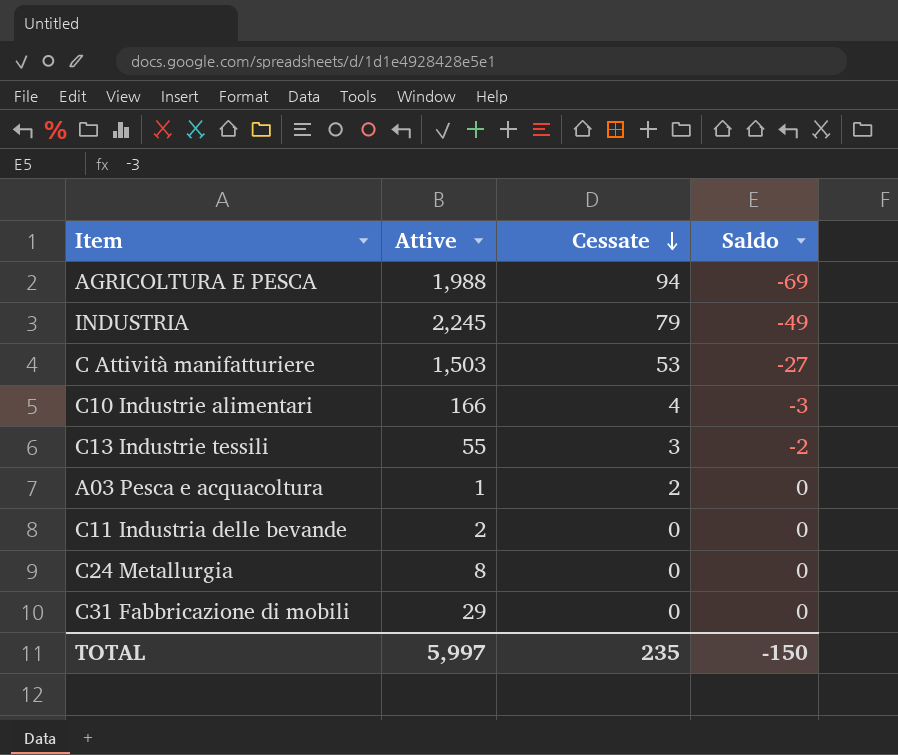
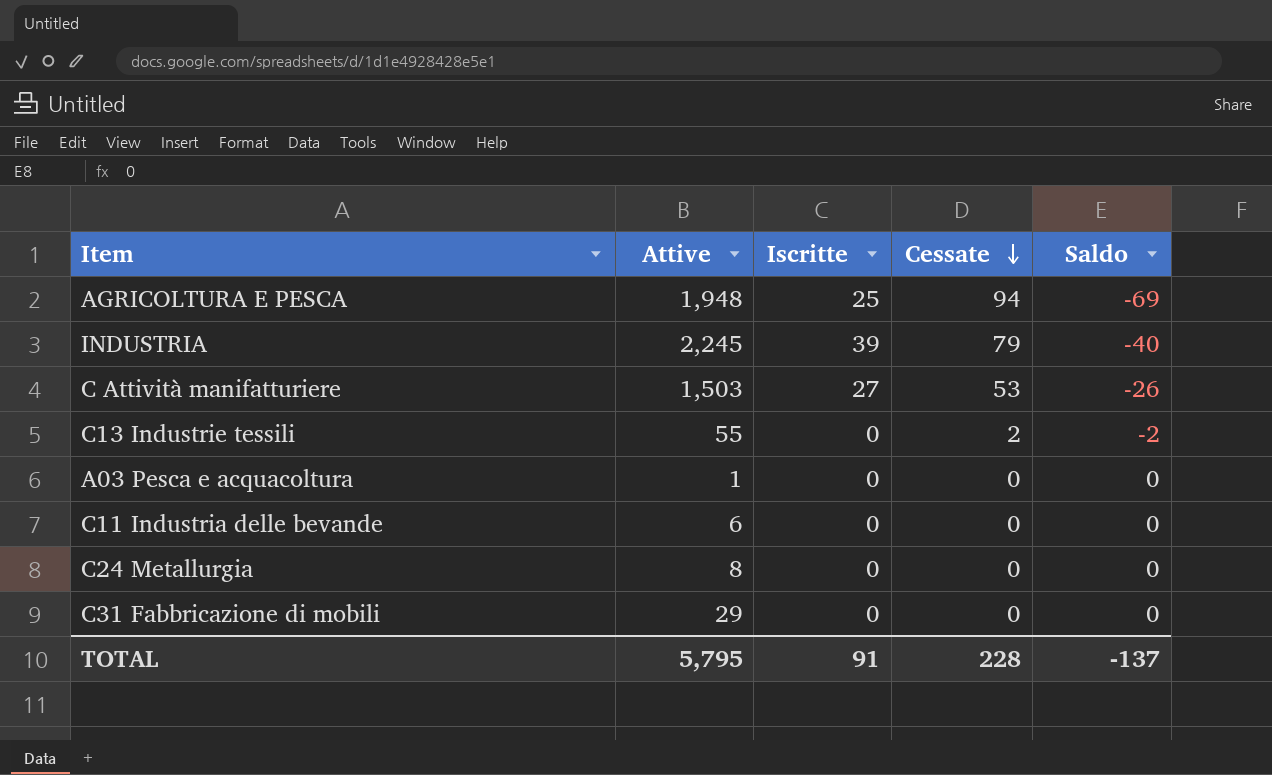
column Iscritte | position: none -> 3
row C10 Industrie alimentari: 166 | 4 | -3 -> none
AGRICOLTURA E PESCA | Attive: 1,988 -> 1,948
INDUSTRIA | Saldo: -49 -> -40
C Attività manifatturiere | Saldo: -27 -> -26
C13 Industrie tessili | Cessate: 3 -> 2
A03 Pesca e acquacoltura | Cessate: 2 -> 0
C11 Industria delle bevande | Attive: 2 -> 6
TOTAL | Attive: 5,997 -> 5,795
TOTAL | Cessate: 235 -> 228
TOTAL | Saldo: -150 -> -137

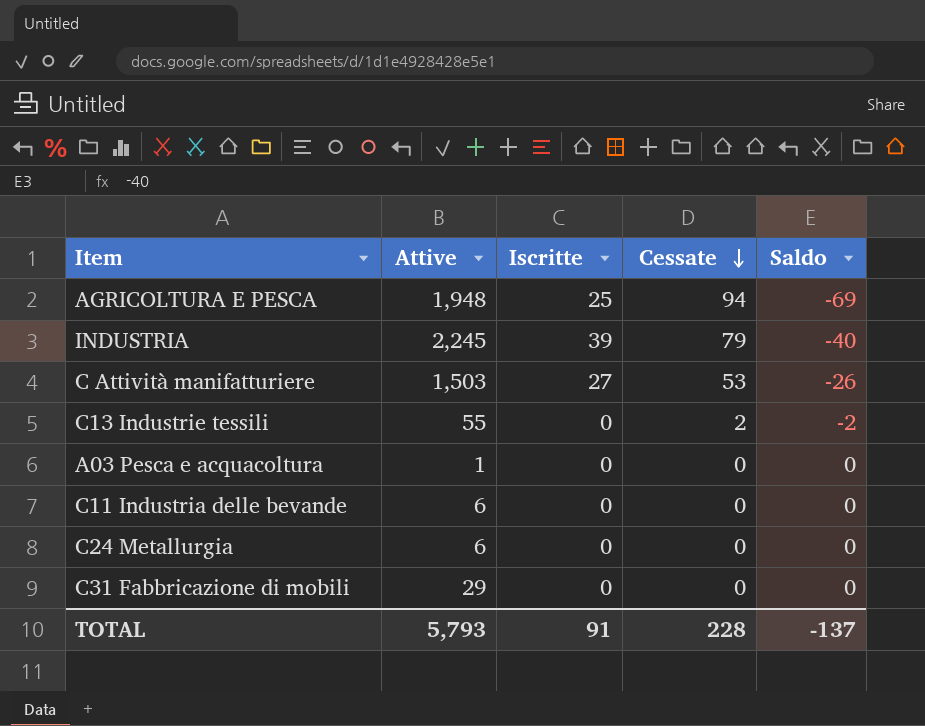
C24 Metallurgia | Attive: 8 -> 6
TOTAL | Attive: 5,795 -> 5,793

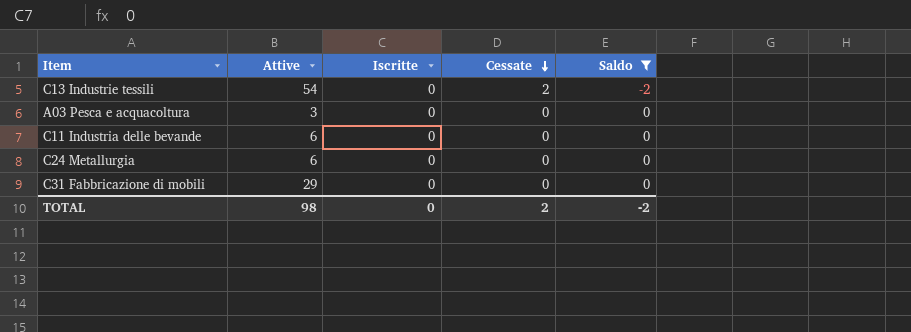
filter: none -> Saldo >= -2
C13 Industrie tessili | Attive: 55 -> 54
A03 Pesca e acquacoltura | Attive: 1 -> 3
TOTAL | Attive: 5,793 -> 98
TOTAL | Iscritte: 91 -> 0
TOTAL | Cessate: 228 -> 2
TOTAL | Saldo: -137 -> -2

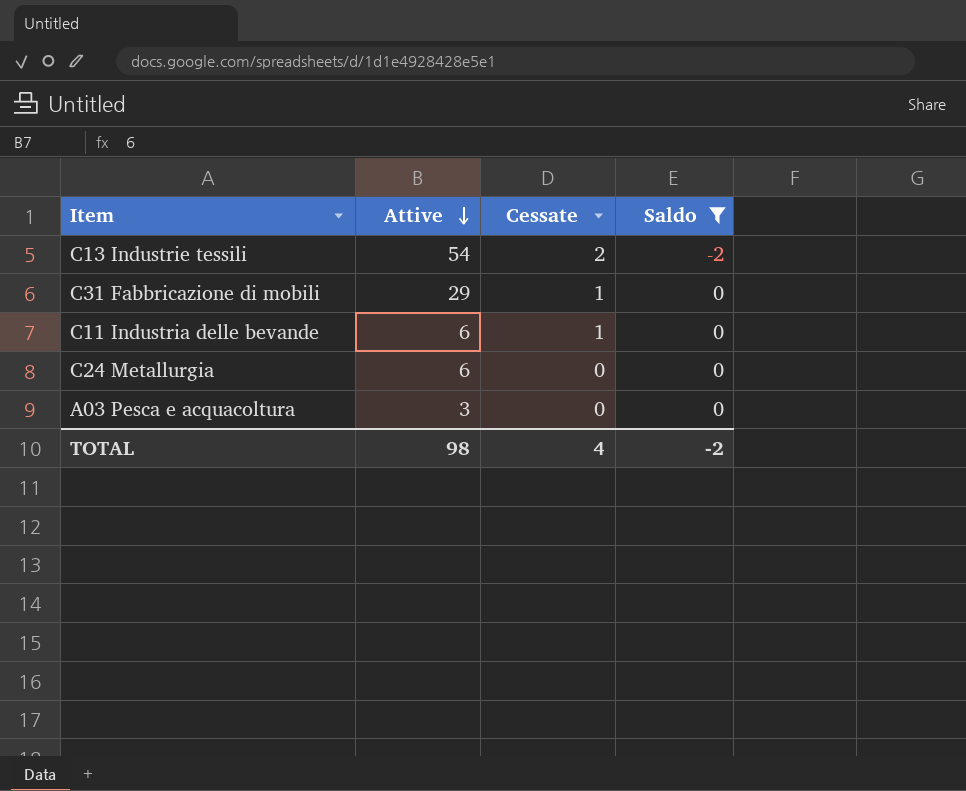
row order: Cessate descending -> Attive descending
column Iscritte | position: 3 -> none
C31 Fabbricazione di mobili | Cessate: 0 -> 1
C11 Industria delle bevande | Cessate: 0 -> 1
TOTAL | Cessate: 2 -> 4

